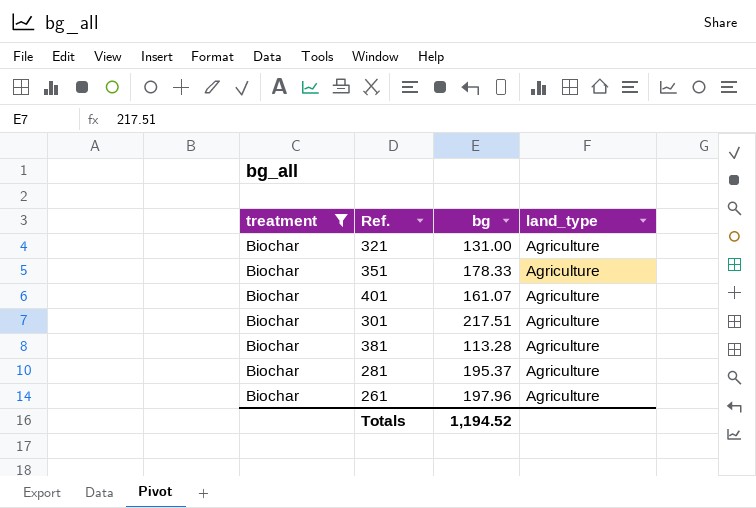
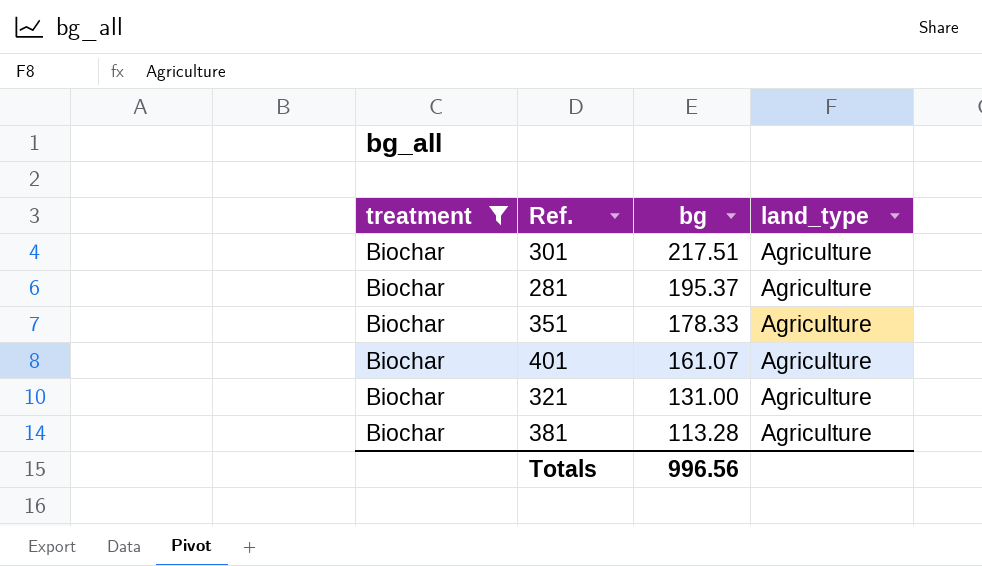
row order: none -> bg descending
row 261: Biochar | 197.96 | Agriculture -> none
Totals | bg: 1,194.52 -> 996.56

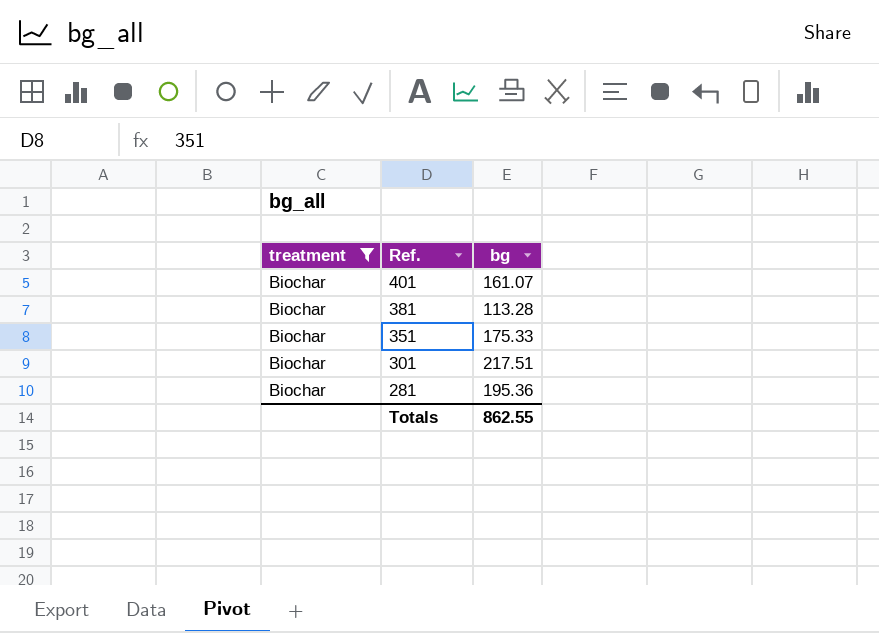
row order: bg descending -> Ref. descending
column land_type | position: 4 -> none
row 321: Biochar | 131.00 | Agriculture -> none
351 | bg: 178.33 -> 175.33
281 | bg: 195.37 -> 195.36
Totals | bg: 996.56 -> 862.55

